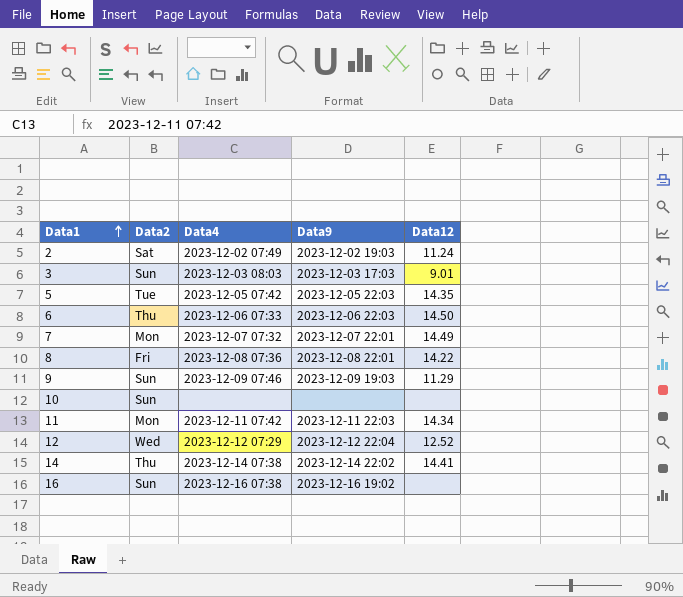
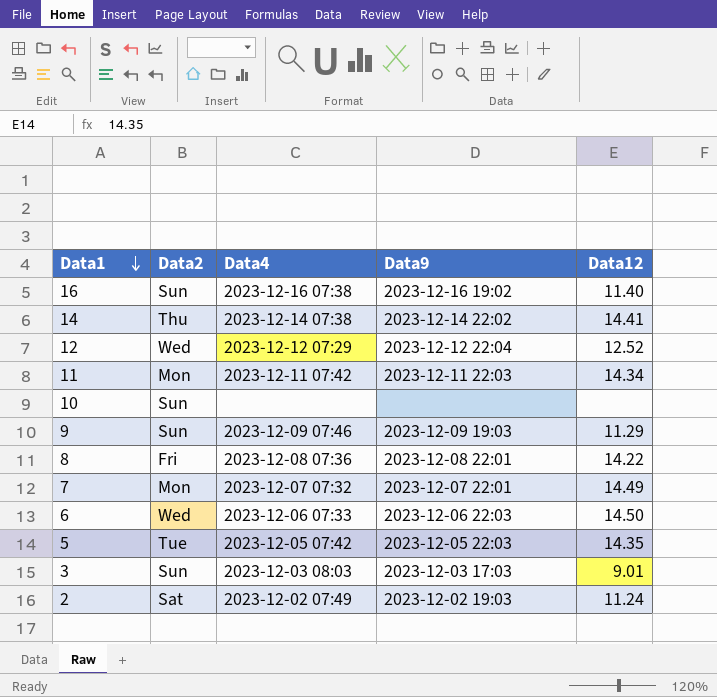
row order: Data1 ascending -> Data1 descending
16 | Data12: none -> 11.40
6 | Data2: Thu -> Wed

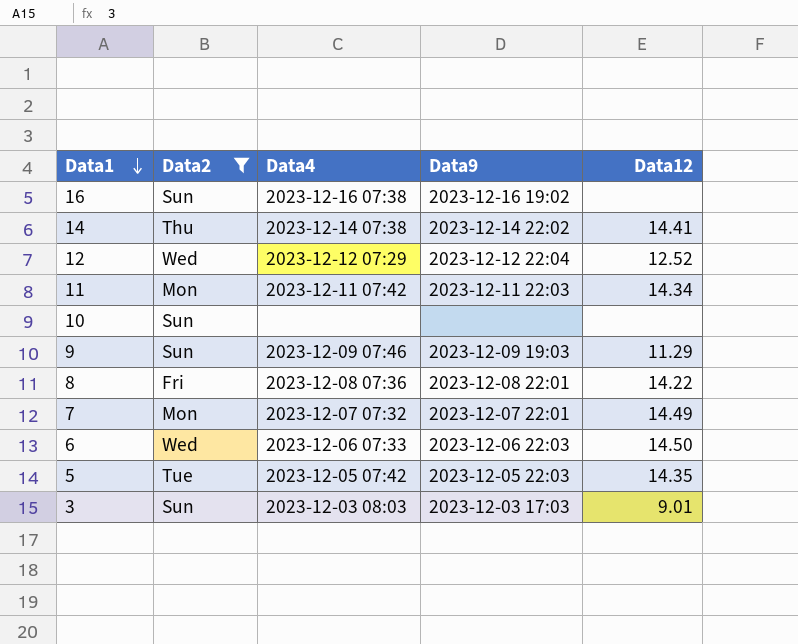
filter: none -> Data2 != Sat
16 | Data12: 11.40 -> none

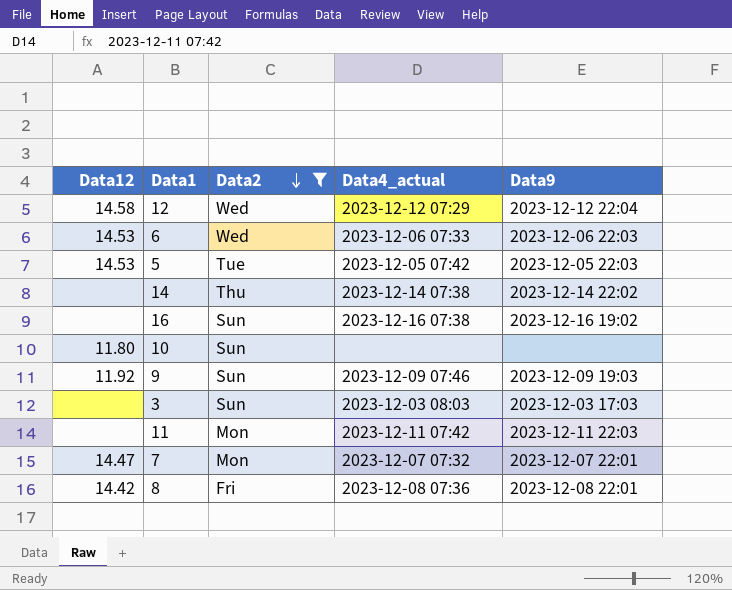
row order: Data1 descending -> Data2 descending
column Data12 | position: 5 -> 1
column name: Data4 -> Data4_actual
12 | Data12: 12.52 -> 14.58
6 | Data12: 14.50 -> 14.53
5 | Data12: 14.35 -> 14.53
14 | Data12: 14.41 -> none
10 | Data12: none -> 11.80
9 | Data12: 11.29 -> 11.92
3 | Data12: 9.01 -> none
11 | Data12: 14.34 -> none
7 | Data12: 14.49 -> 14.47
8 | Data12: 14.22 -> 14.42

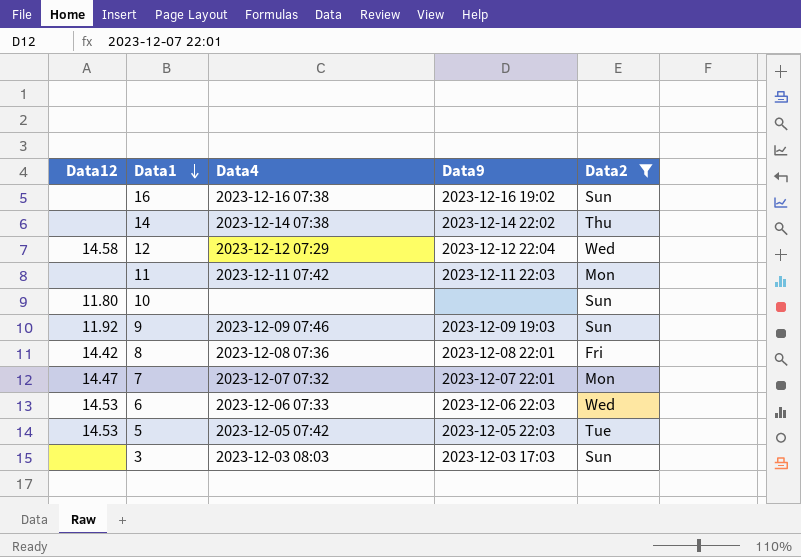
row order: Data2 descending -> Data1 descending
column name: Data4_actual -> Data4
column Data2 | position: 3 -> 5

